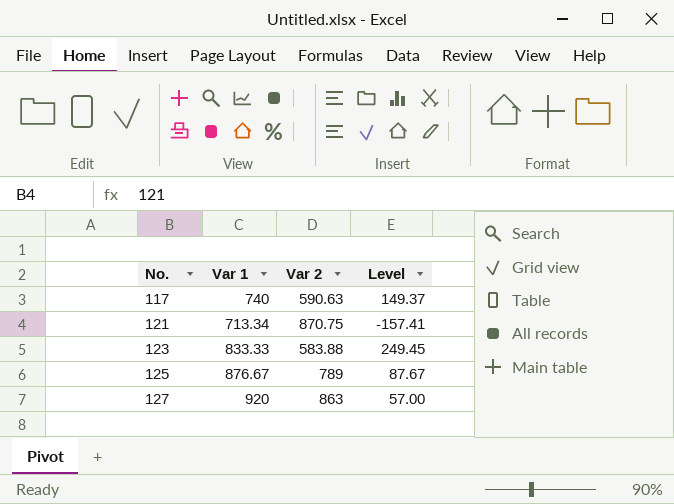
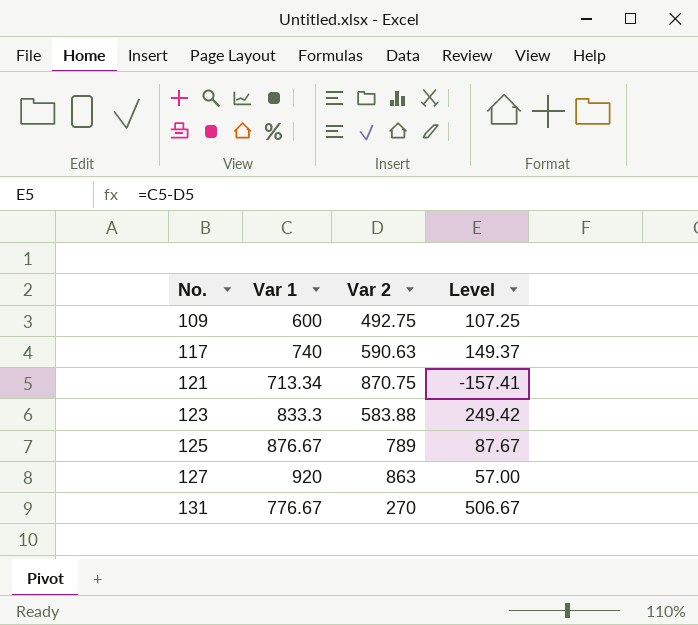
row 109: none -> 600 | 492.75 | 107.25
123 | Var 1: 833.33 -> 833.3
123 | Level: 249.45 -> 249.42
row 131: none -> 776.67 | 270 | 506.67

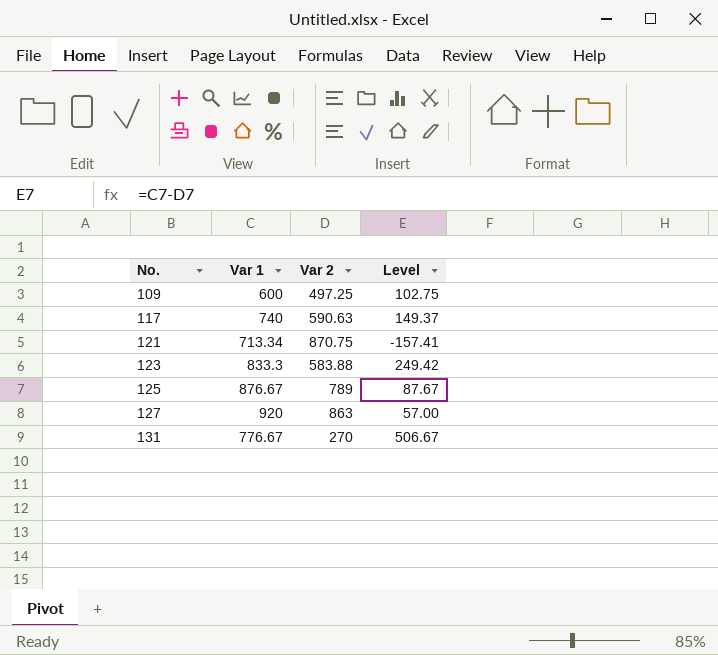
109 | Var 2: 492.75 -> 497.25
109 | Level: 107.25 -> 102.75

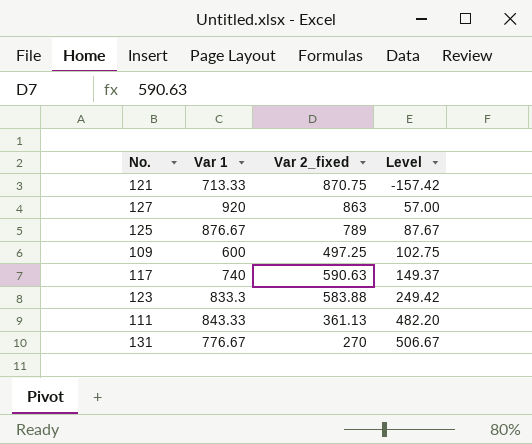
row order: No. ascending -> Level ascending
column name: Var 2 -> Var 2_fixed
121 | Var 1: 713.34 -> 713.33
121 | Level: -157.41 -> -157.42
row 111: none -> 843.33 | 361.13 | 482.20

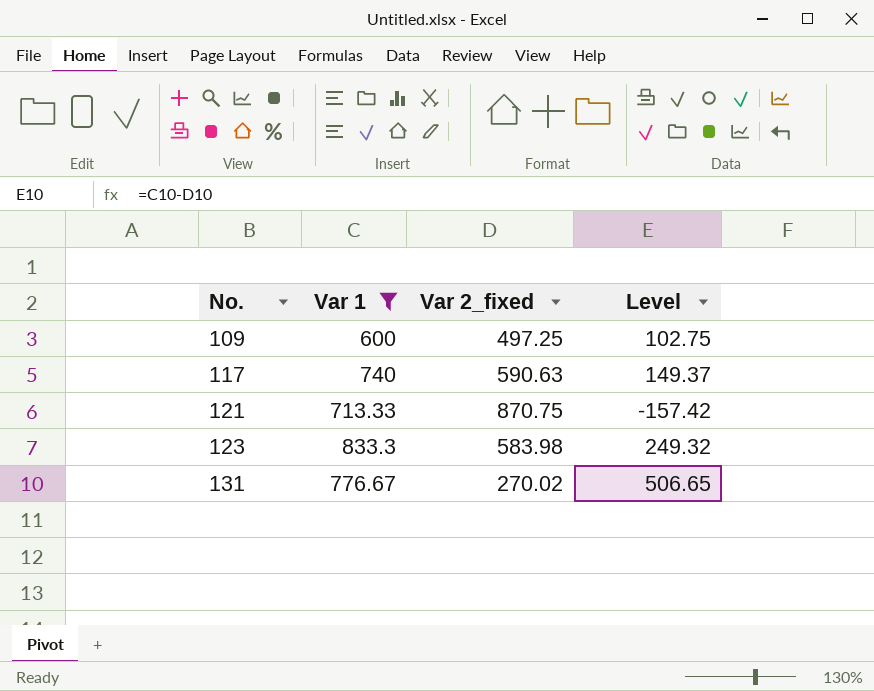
filter: none -> Var 1 <= 833.3
row order: Level ascending -> No. ascending
123 | Var 2_fixed: 583.88 -> 583.98
123 | Level: 249.42 -> 249.32
131 | Var 2_fixed: 270 -> 270.02
131 | Level: 506.67 -> 506.65

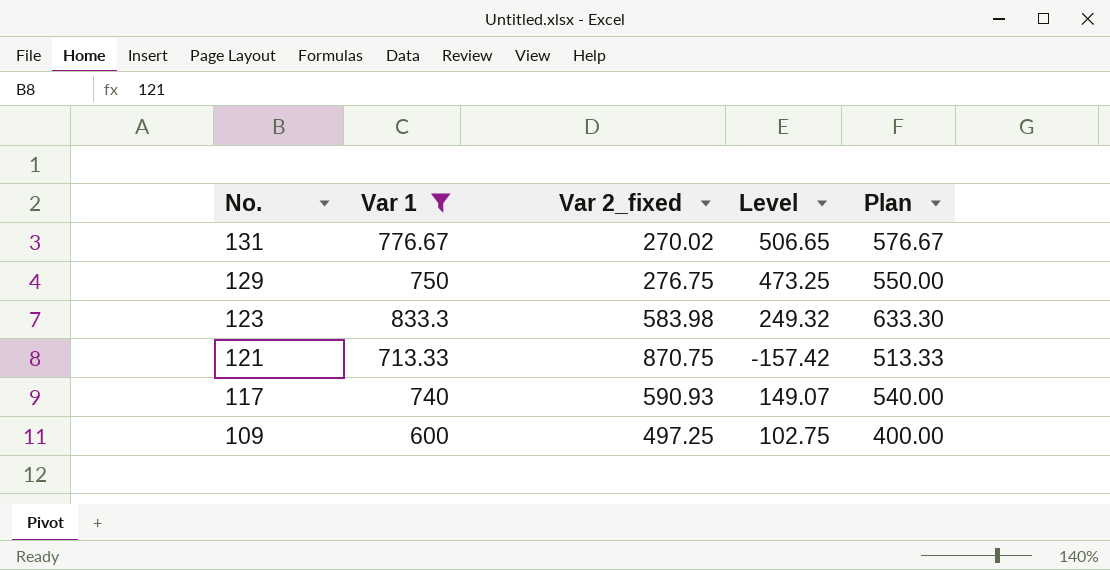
row order: No. ascending -> No. descending
column Plan | formula: none -> [Var 1] - 200
row 129: none -> 750 | 276.75 | 473.25 | 550.00
117 | Var 2_fixed: 590.63 -> 590.93
117 | Level: 149.37 -> 149.07

